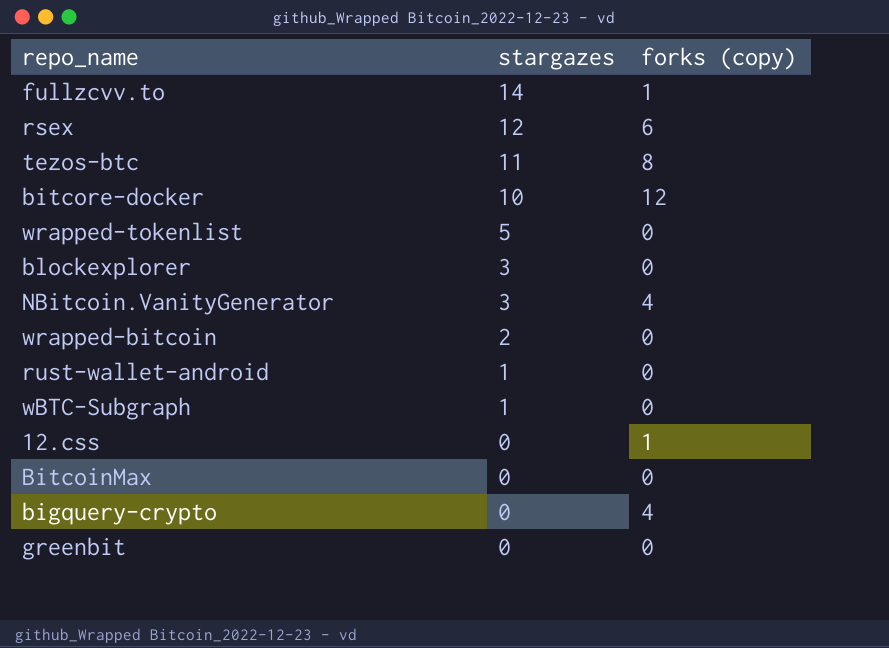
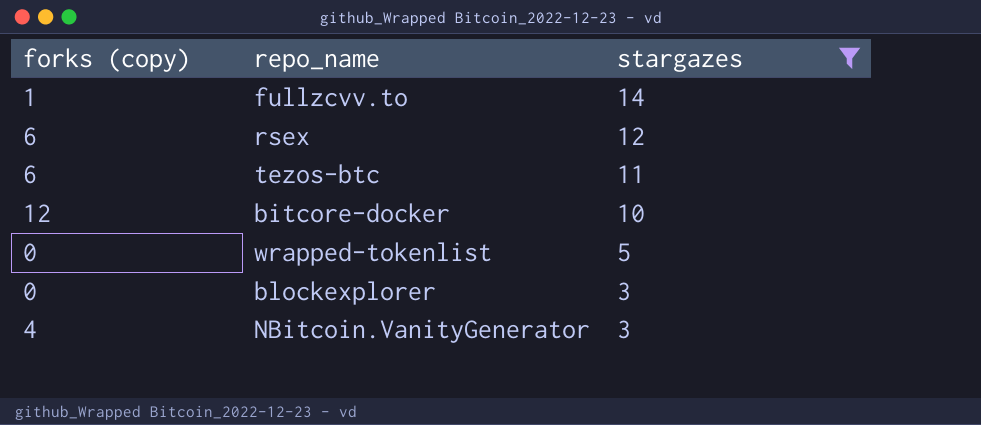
filter: none -> stargazes >= 3
column forks (copy) | position: 3 -> 1
tezos-btc | forks (copy): 8 -> 6

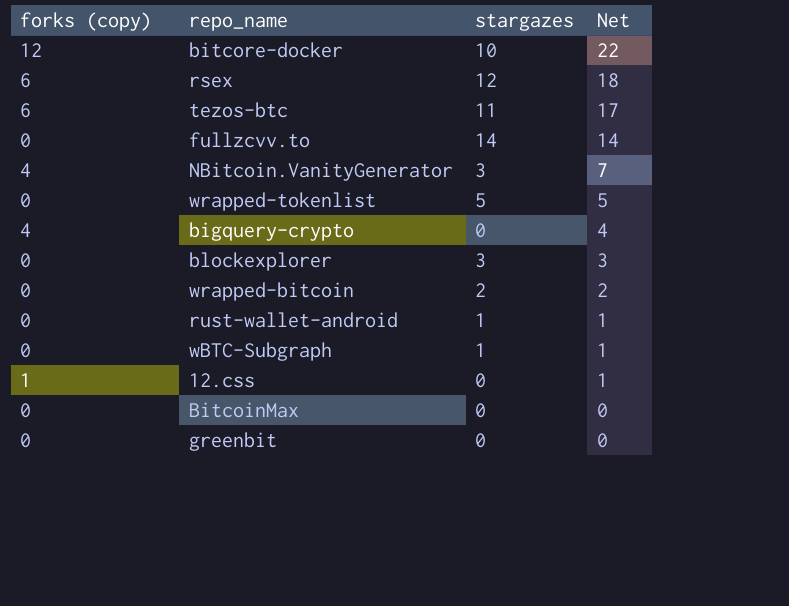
filter: stargazes >= 3 -> none
row order: stargazes descending -> Net descending
column Net | formula: none -> [forks (copy)] + [stargazes]
fullzcvv.to | forks (copy): 1 -> 0

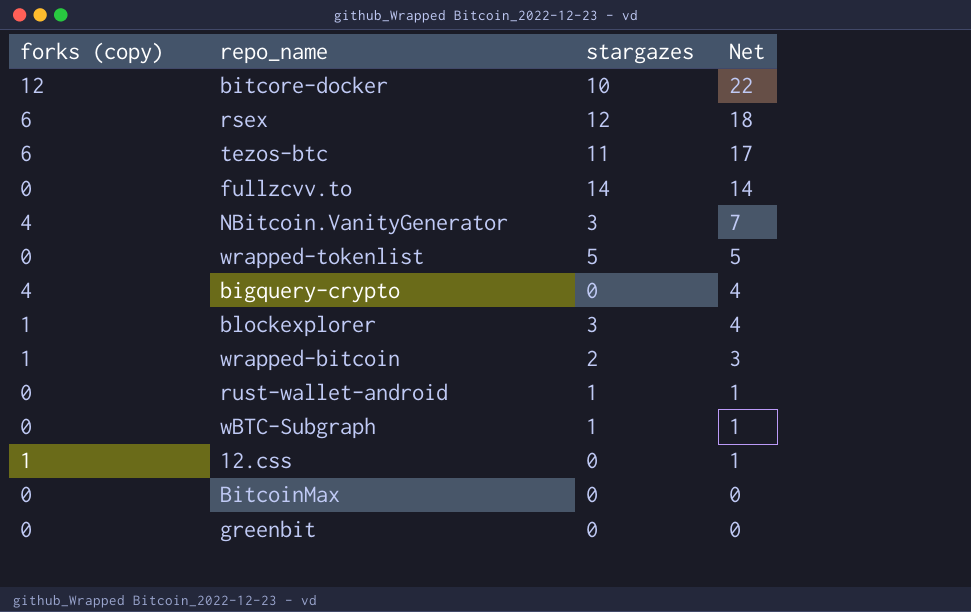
blockexplorer | forks (copy): 0 -> 1
blockexplorer | Net: 3 -> 4
wrapped-bitcoin | forks (copy): 0 -> 1
wrapped-bitcoin | Net: 2 -> 3

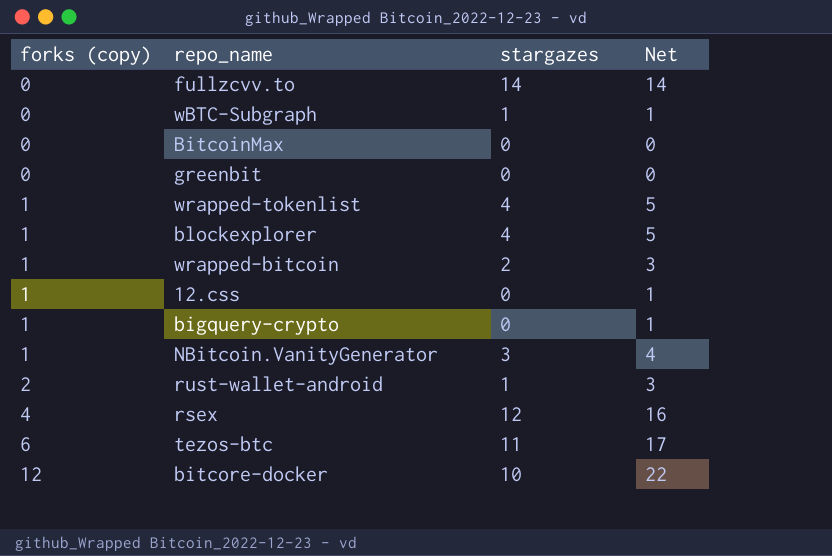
row order: Net descending -> forks (copy) ascending
wrapped-tokenlist | forks (copy): 0 -> 1
wrapped-tokenlist | stargazes: 5 -> 4
blockexplorer | stargazes: 3 -> 4
blockexplorer | Net: 4 -> 5
bigquery-crypto | forks (copy): 4 -> 1
bigquery-crypto | Net: 4 -> 1
NBitcoin.VanityGenerator | forks (copy): 4 -> 1
NBitcoin.VanityGenerator | Net: 7 -> 4
rust-wallet-android | forks (copy): 0 -> 2
rust-wallet-android | Net: 1 -> 3
rsex | forks (copy): 6 -> 4
rsex | Net: 18 -> 16

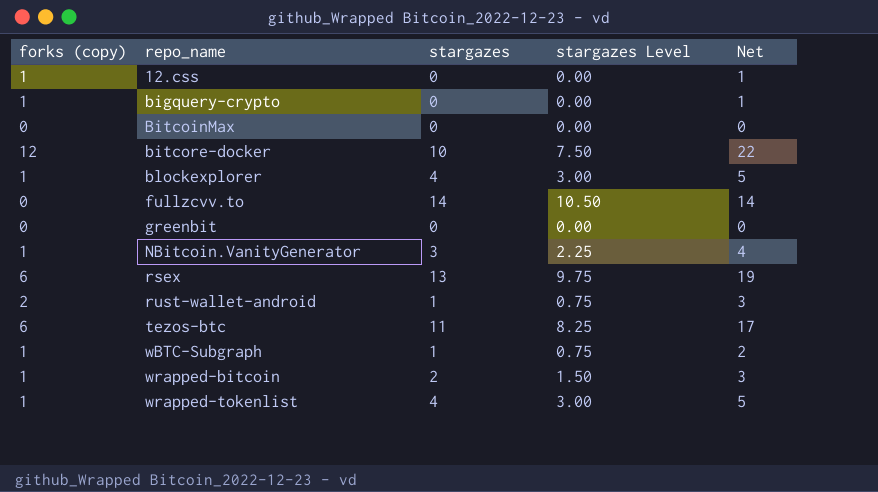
row order: forks (copy) ascending -> repo_name ascending
column stargazes Level | formula: none -> [stargazes] * 0.75
rsex | forks (copy): 4 -> 6
rsex | stargazes: 12 -> 13
rsex | Net: 16 -> 19
wBTC-Subgraph | forks (copy): 0 -> 1
wBTC-Subgraph | Net: 1 -> 2

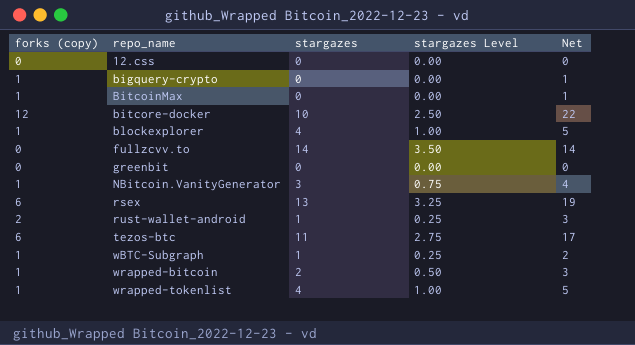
column stargazes Level | formula: [stargazes] * 0.75 -> [stargazes] * 0.25
12.css | forks (copy): 1 -> 0
12.css | Net: 1 -> 0
BitcoinMax | forks (copy): 0 -> 1
BitcoinMax | Net: 0 -> 1

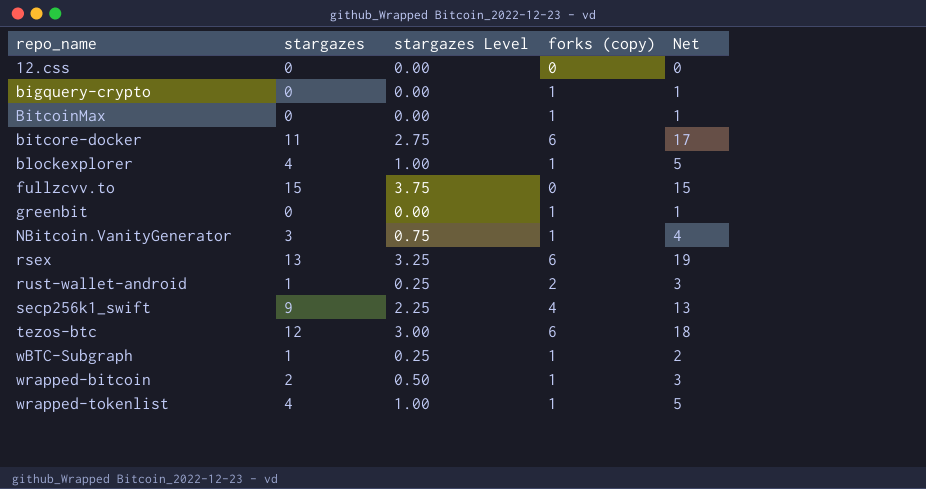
column forks (copy) | position: 1 -> 4
bitcore-docker | stargazes: 10 -> 11
bitcore-docker | stargazes Level: 2.50 -> 2.75
bitcore-docker | forks (copy): 12 -> 6
bitcore-docker | Net: 22 -> 17
fullzcvv.to | stargazes: 14 -> 15
fullzcvv.to | stargazes Level: 3.50 -> 3.75
fullzcvv.to | Net: 14 -> 15
greenbit | forks (copy): 0 -> 1
greenbit | Net: 0 -> 1
row secp256k1_swift: none -> 9 | 2.25 | 4 | 13
tezos-btc | stargazes: 11 -> 12
tezos-btc | stargazes Level: 2.75 -> 3.00
tezos-btc | Net: 17 -> 18

